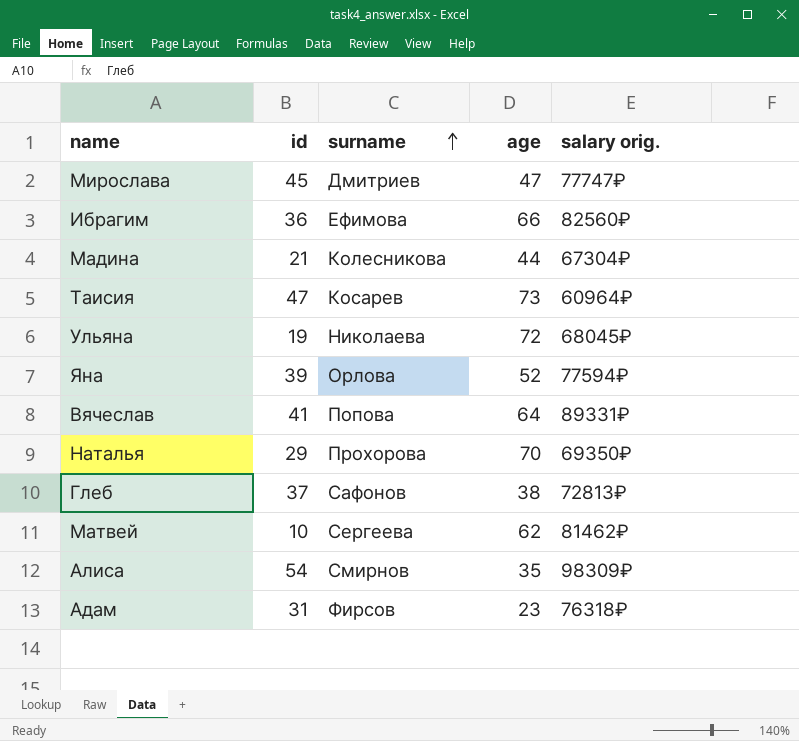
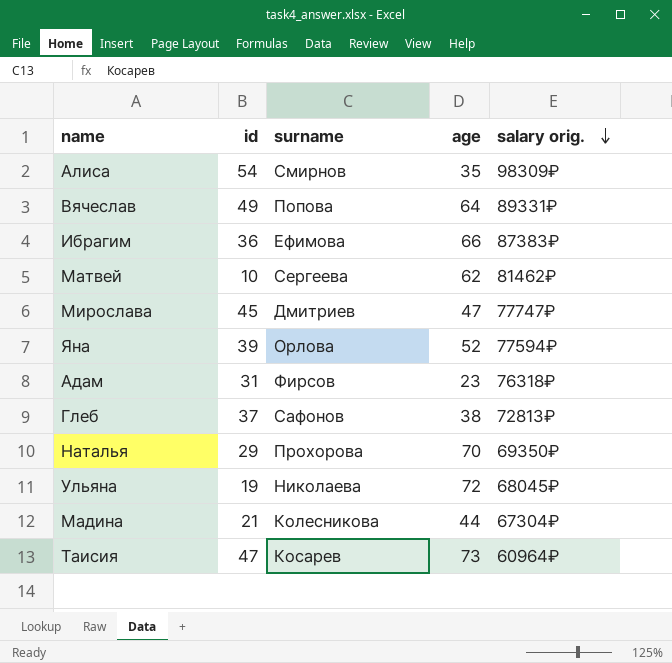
row order: surname ascending -> salary orig. descending
Вячеслав | id: 41 -> 49
Ибрагим | salary orig.: 82560₽ -> 87383₽

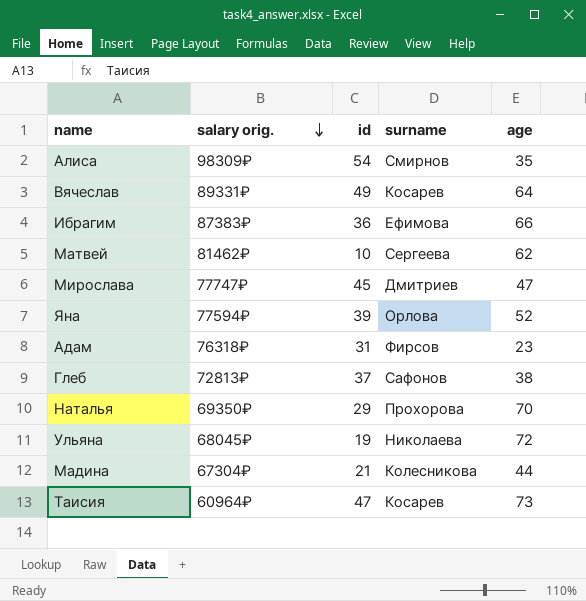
column salary orig. | position: 5 -> 2
Вячеслав | surname: Попова -> Косарев

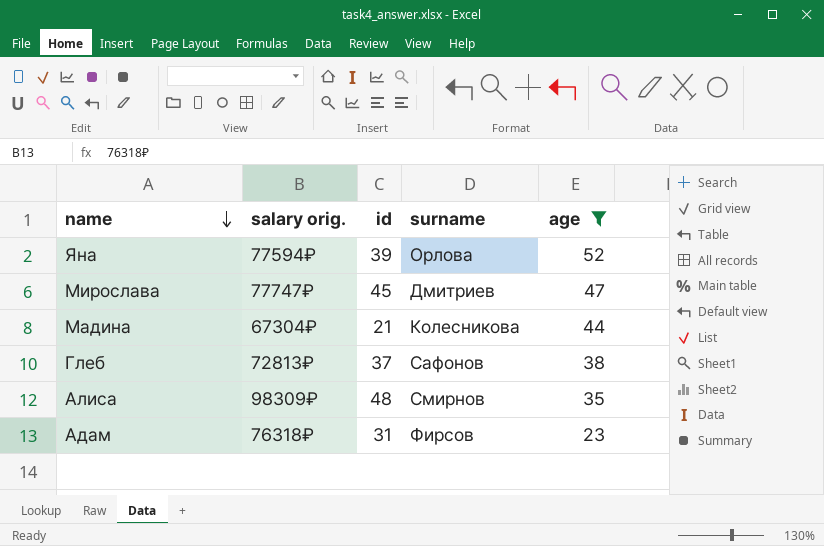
filter: none -> age <= 52
row order: salary orig. descending -> name descending
Алиса | id: 54 -> 48

